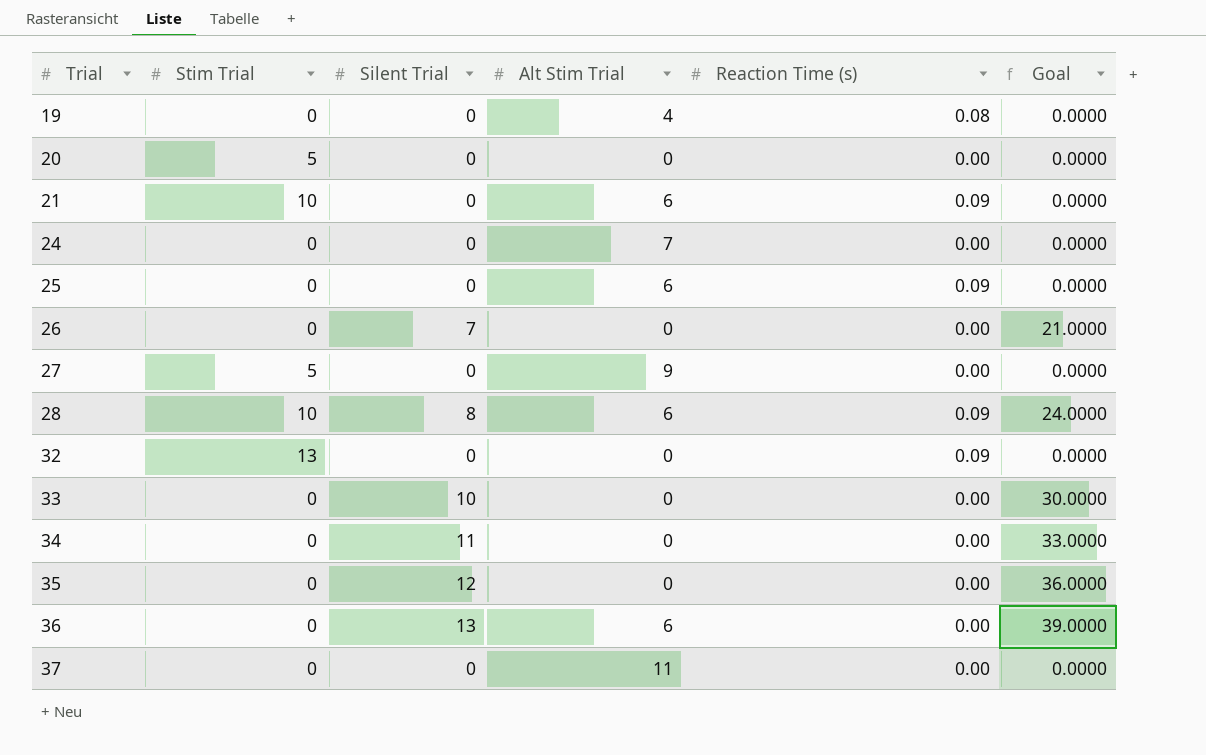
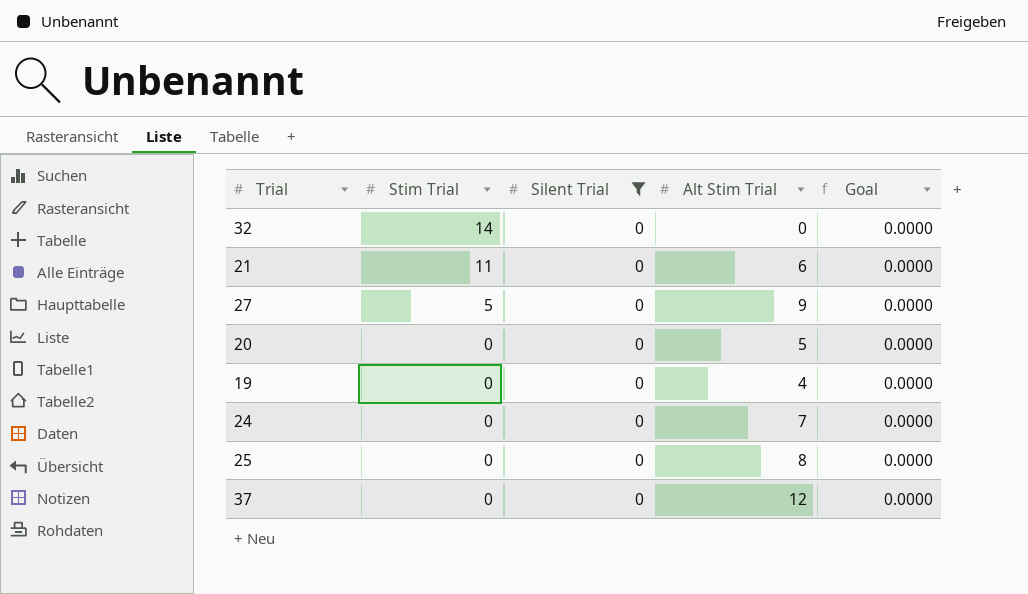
filter: none -> Silent Trial = 0
row order: Trial ascending -> Stim Trial descending
column Reaction Time (s) | position: 5 -> none
32 | Stim Trial: 13 -> 14
21 | Stim Trial: 10 -> 11
20 | Stim Trial: 5 -> 0
20 | Alt Stim Trial: 0 -> 5
25 | Alt Stim Trial: 6 -> 8
37 | Alt Stim Trial: 11 -> 12

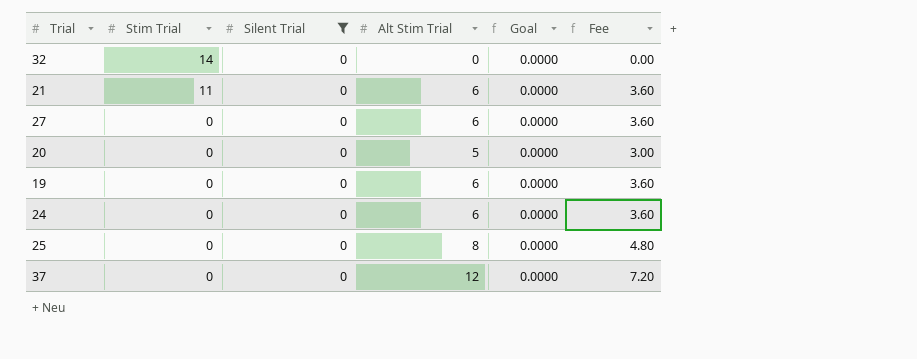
column Fee | formula: none -> [Alt Stim Trial] * 0.6
27 | Stim Trial: 5 -> 0
27 | Alt Stim Trial: 9 -> 6
19 | Alt Stim Trial: 4 -> 6
24 | Alt Stim Trial: 7 -> 6

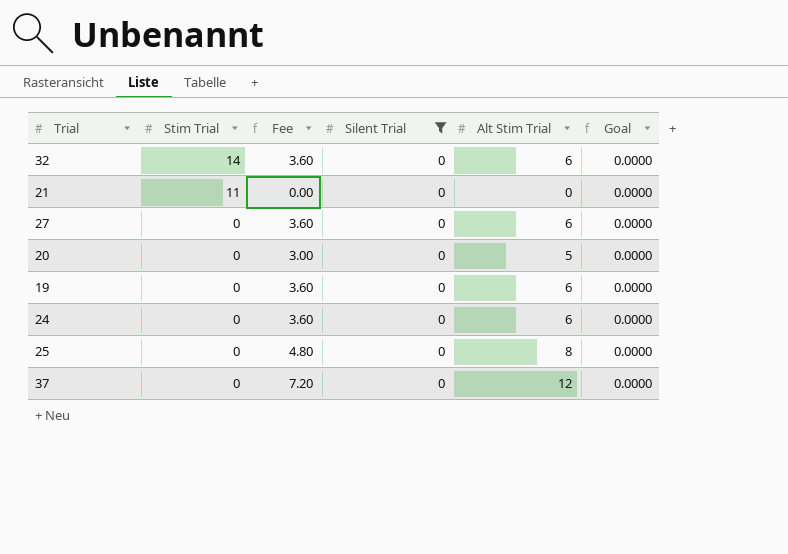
column Fee | position: 6 -> 3
32 | Fee: 0.00 -> 3.60
32 | Alt Stim Trial: 0 -> 6
21 | Fee: 3.60 -> 0.00
21 | Alt Stim Trial: 6 -> 0

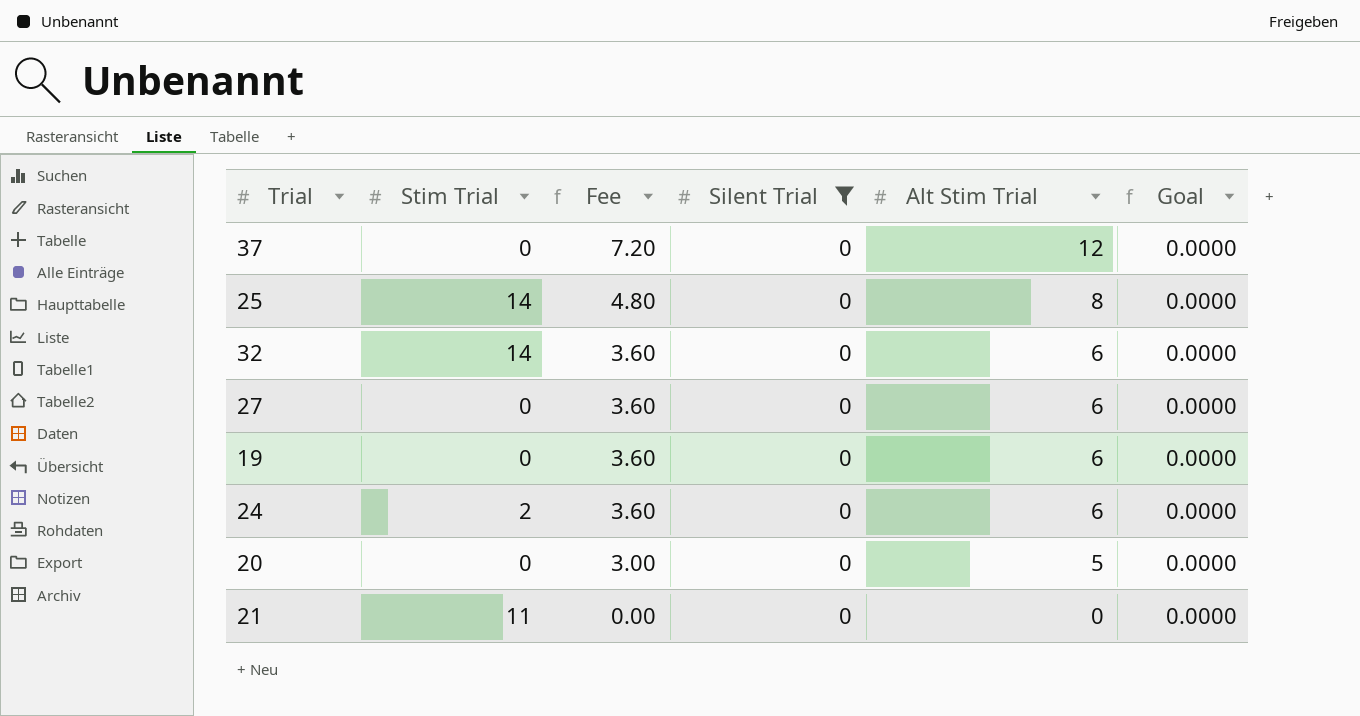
row order: Stim Trial descending -> Fee descending
25 | Stim Trial: 0 -> 14
24 | Stim Trial: 0 -> 2

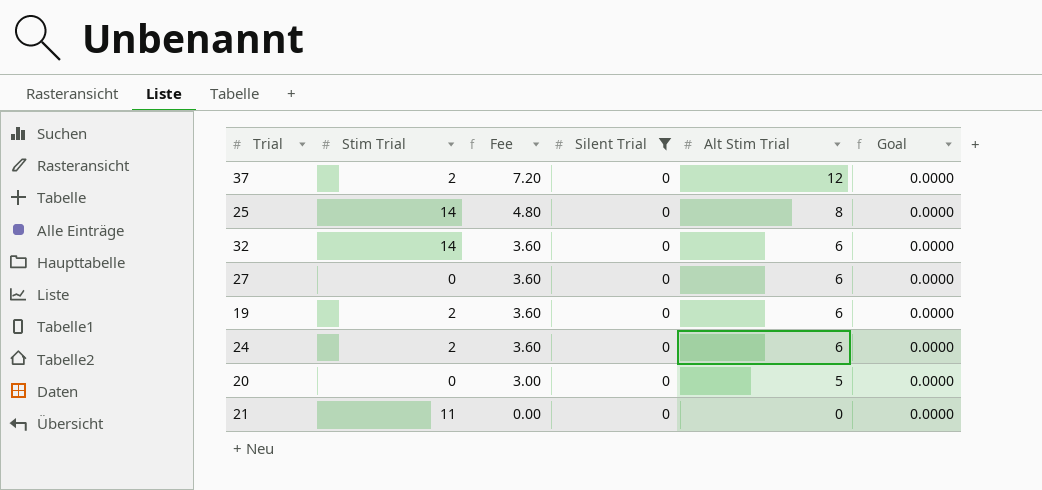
37 | Stim Trial: 0 -> 2
19 | Stim Trial: 0 -> 2

